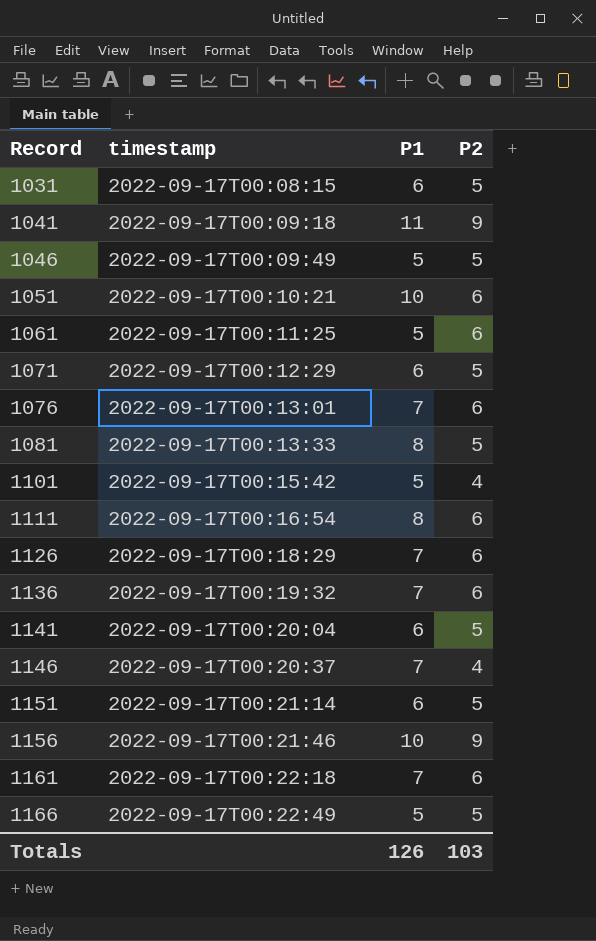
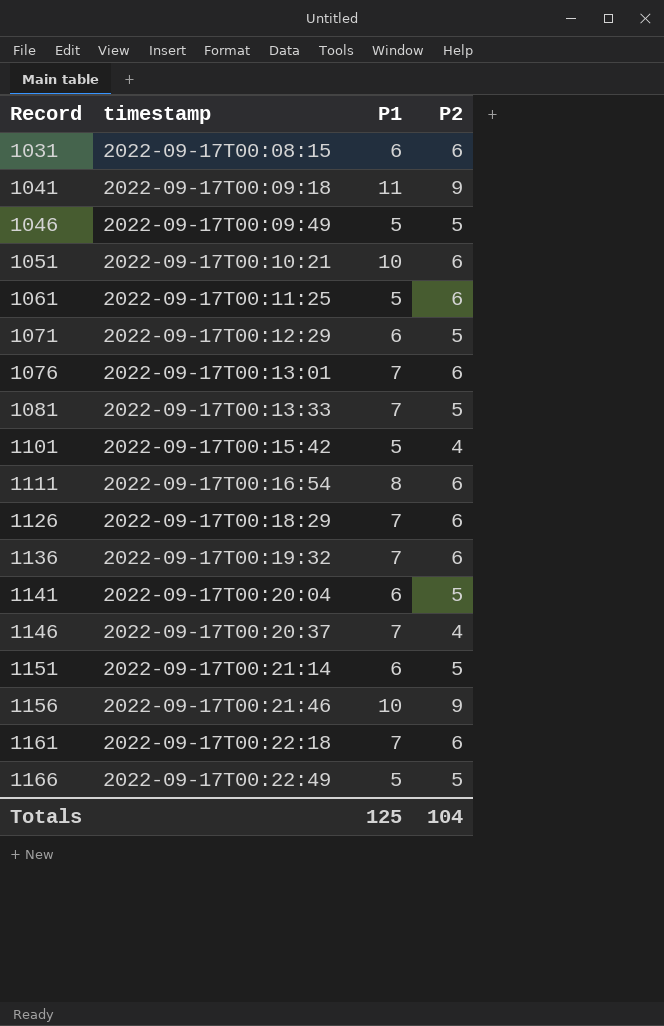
1031 | P2: 5 -> 6
1081 | P1: 8 -> 7
Totals | P1: 126 -> 125
Totals | P2: 103 -> 104

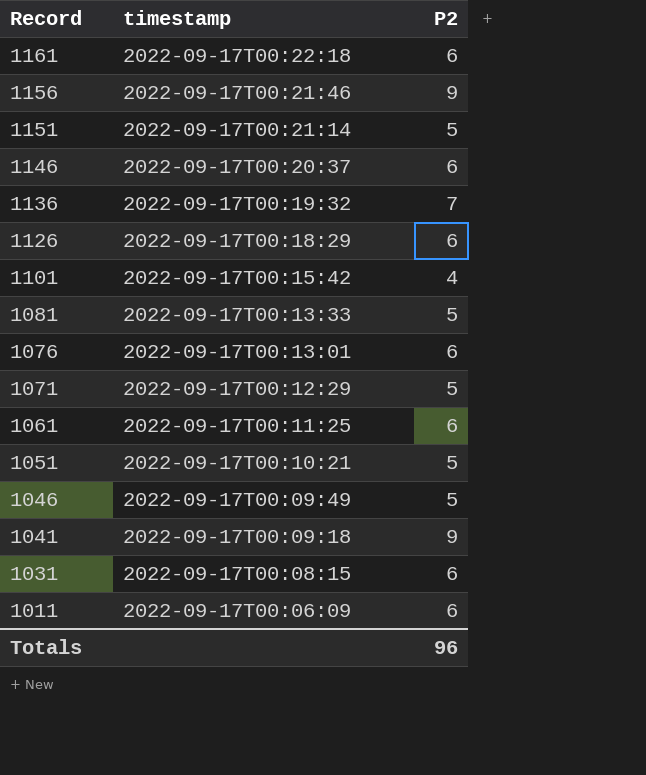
row order: Record ascending -> Record descending
column P1 | position: 3 -> none
row 1111: 2022-09-17T00:16:54 | 8 | 6 -> none
row 1141: 2022-09-17T00:20:04 | 6 | 5 -> none
row 1166: 2022-09-17T00:22:49 | 5 | 5 -> none
1146 | P2: 4 -> 6
1136 | P2: 6 -> 7
1051 | P2: 6 -> 5
row 1011: none -> 2022-09-17T00:06:09 | 6
Totals | P2: 104 -> 96

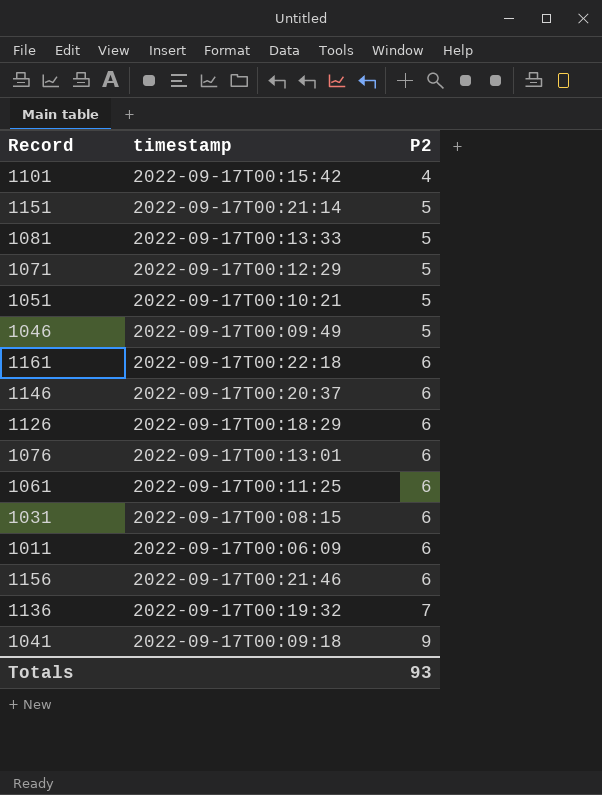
row order: Record descending -> P2 ascending
1156 | P2: 9 -> 6
Totals | P2: 96 -> 93

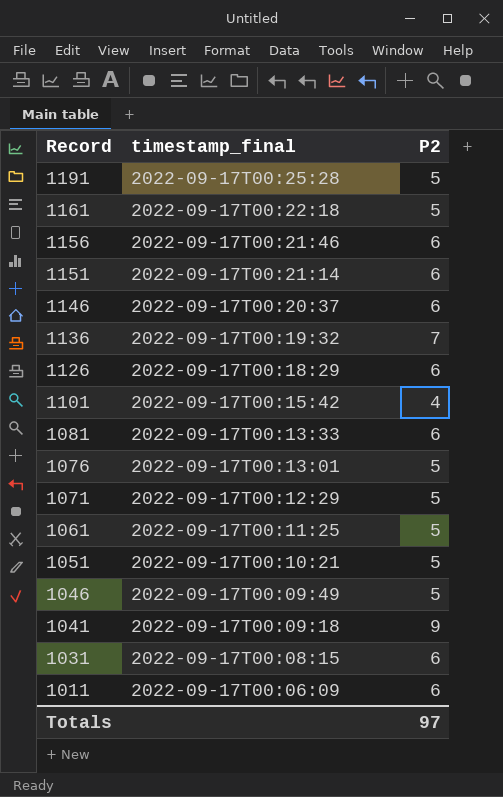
row order: P2 ascending -> Record descending
column name: timestamp -> timestamp_final
row 1191: none -> 2022-09-17T00:25:28 | 5
1161 | P2: 6 -> 5
1151 | P2: 5 -> 6
1081 | P2: 5 -> 6
1076 | P2: 6 -> 5
1061 | P2: 6 -> 5
Totals | P2: 93 -> 97

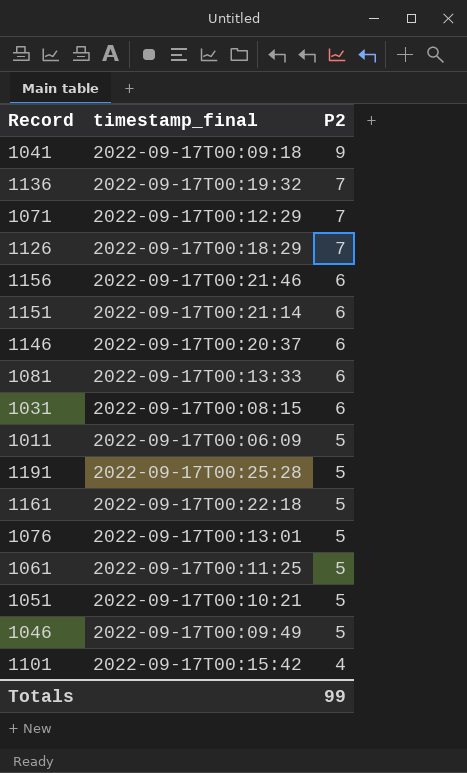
row order: Record descending -> P2 descending
1071 | P2: 5 -> 7
1126 | P2: 6 -> 7
1011 | P2: 6 -> 5
Totals | P2: 97 -> 99

